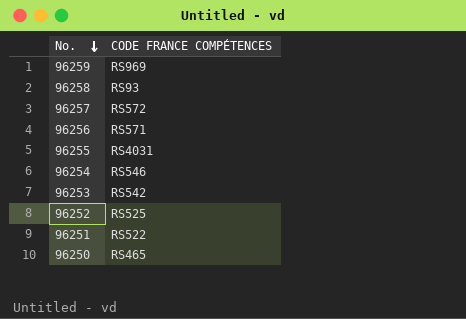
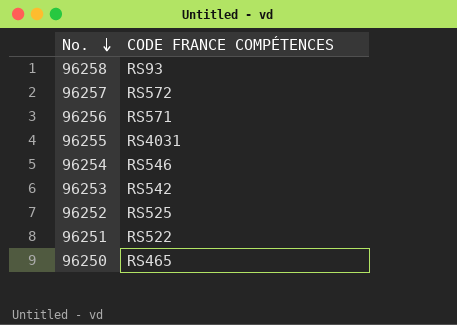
row 96259: RS969 -> none

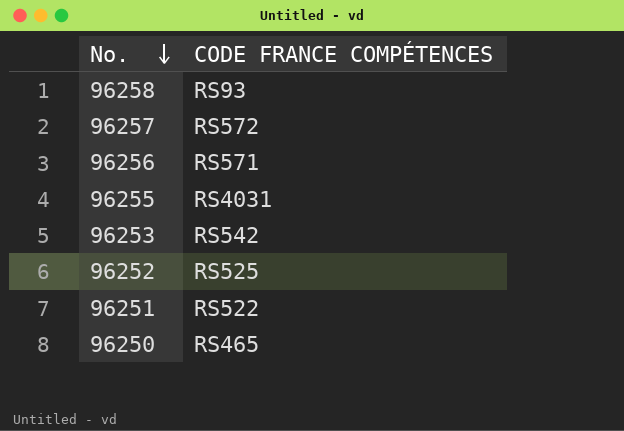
row 96254: RS546 -> none

